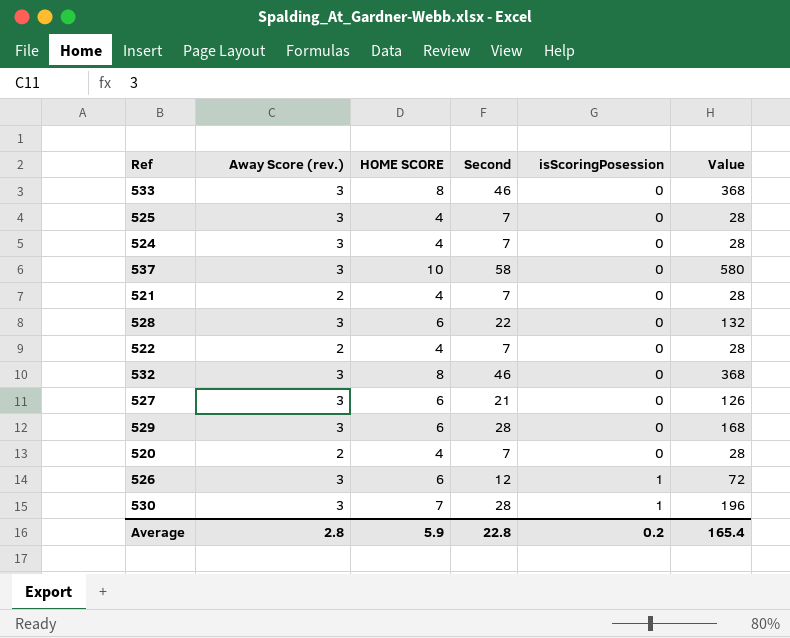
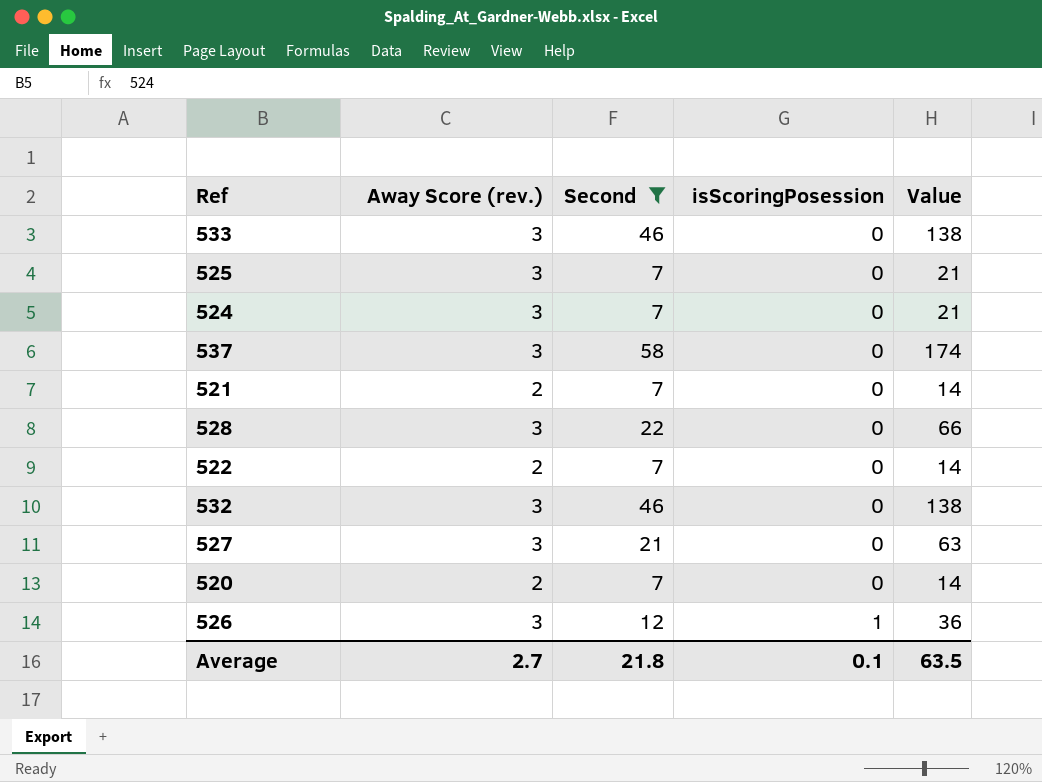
filter: none -> Second != 28
column HOME SCORE | position: 3 -> none
column Value | formula: [HOME SCORE] * [Second] -> [Away Score (rev.)] * [Second]
Average | Away Score (rev.): 2.8 -> 2.7
Average | Second: 22.8 -> 21.8
Average | isScoringPosession: 0.2 -> 0.1
Average | Value: 165.4 -> 63.5

